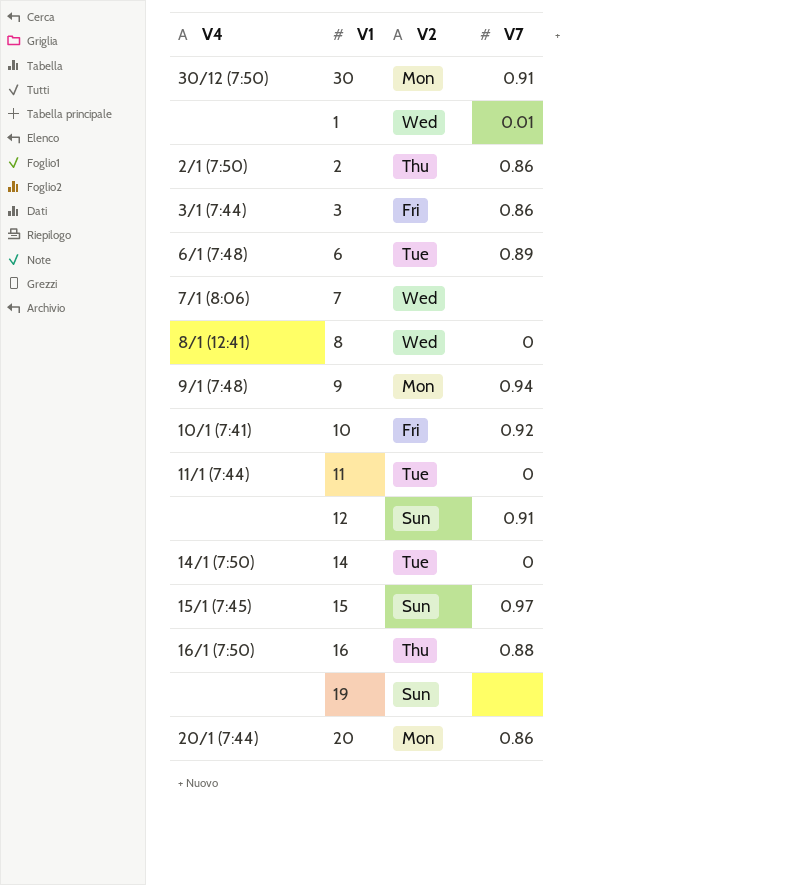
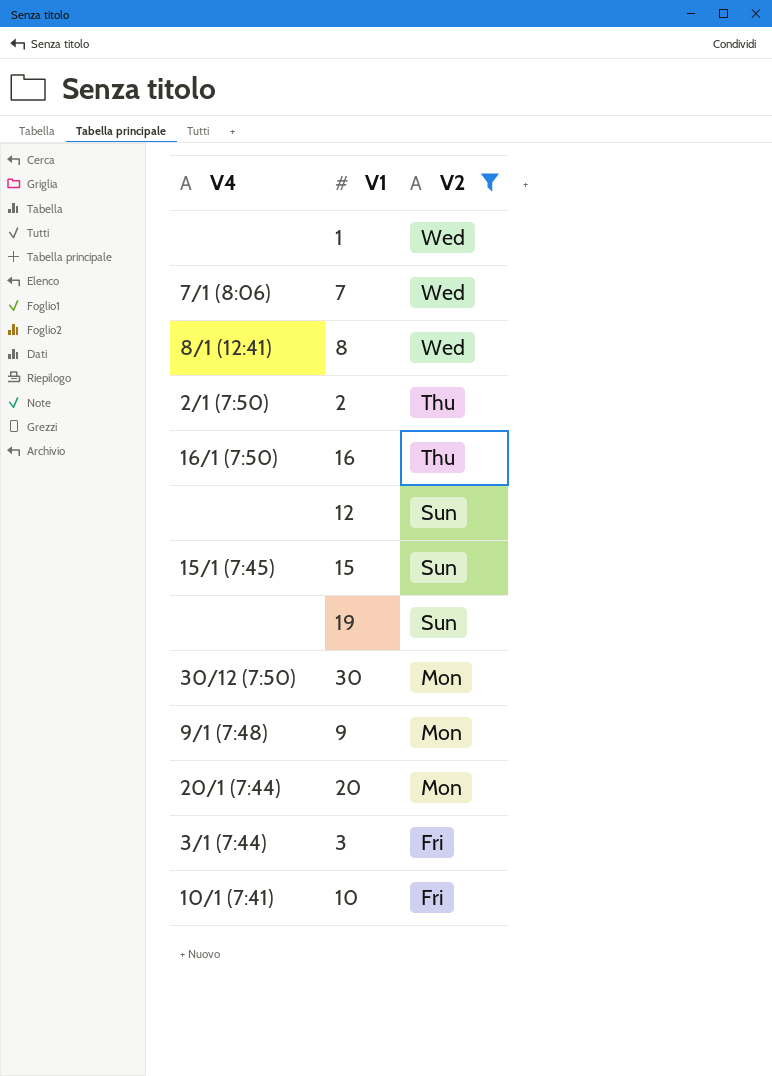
filter: none -> V2 != Tue
row order: none -> V2 descending
column V7 | position: 4 -> none

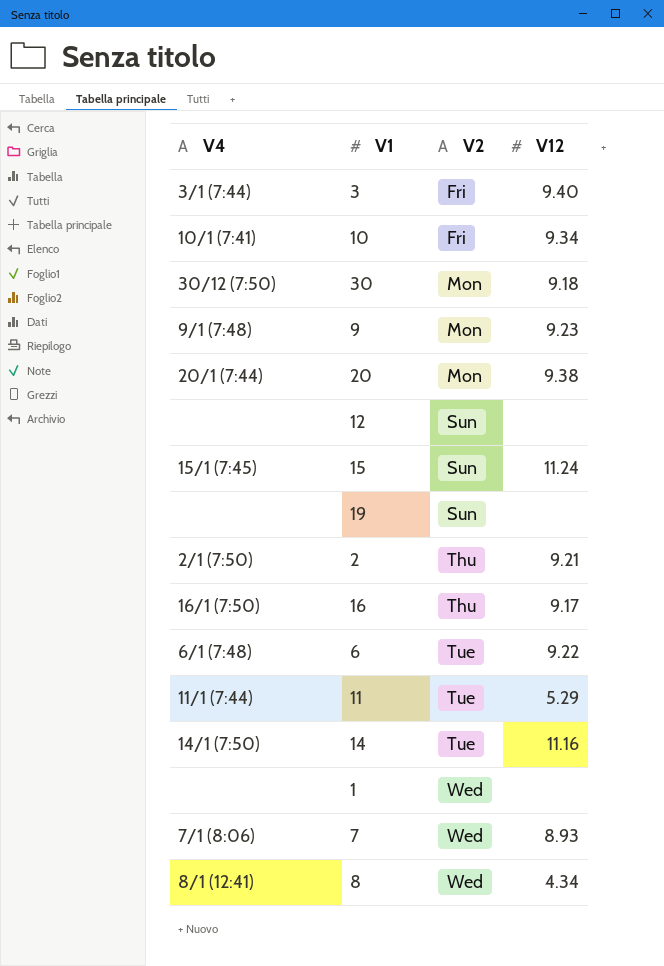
filter: V2 != Tue -> none
row order: V2 descending -> V2 ascending
column V12 | position: none -> 4

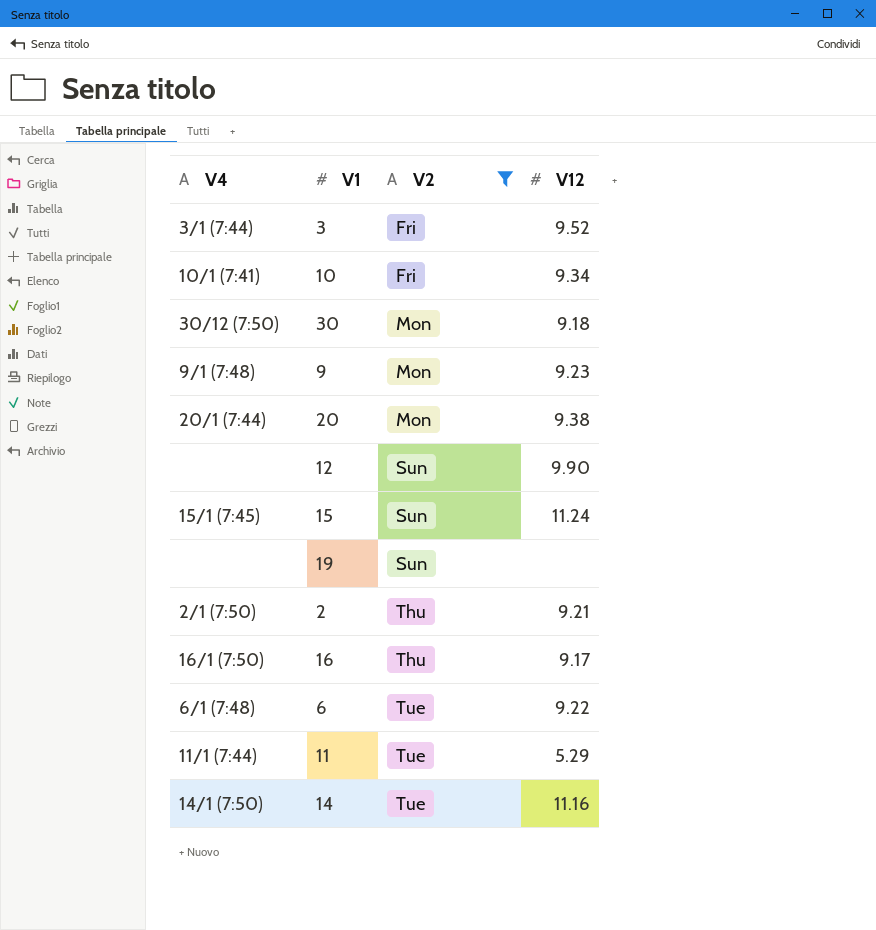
filter: none -> V2 != Wed
3 | V12: 9.40 -> 9.52
12 | V12: none -> 9.90

